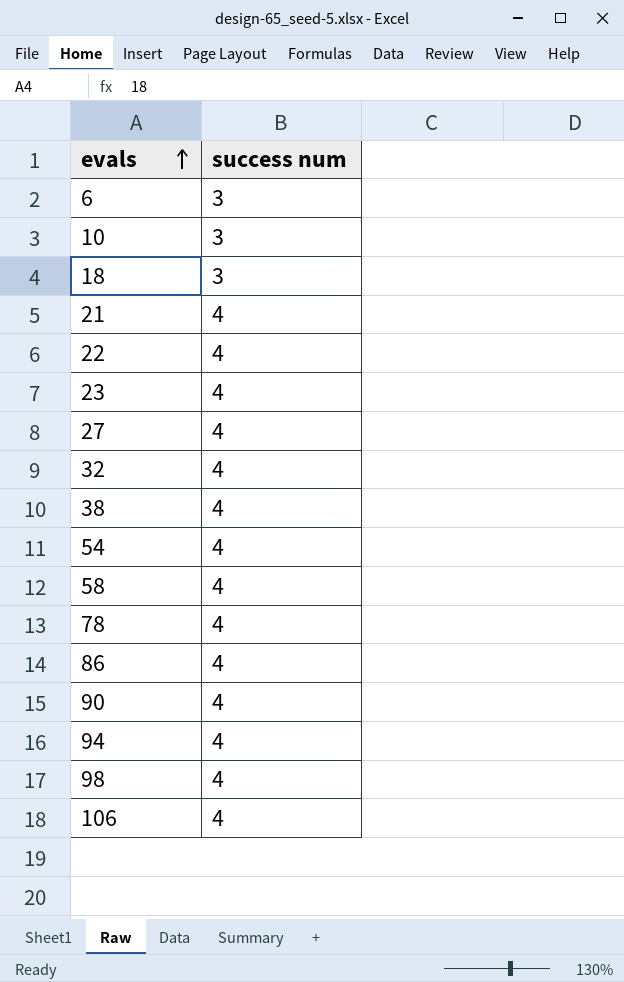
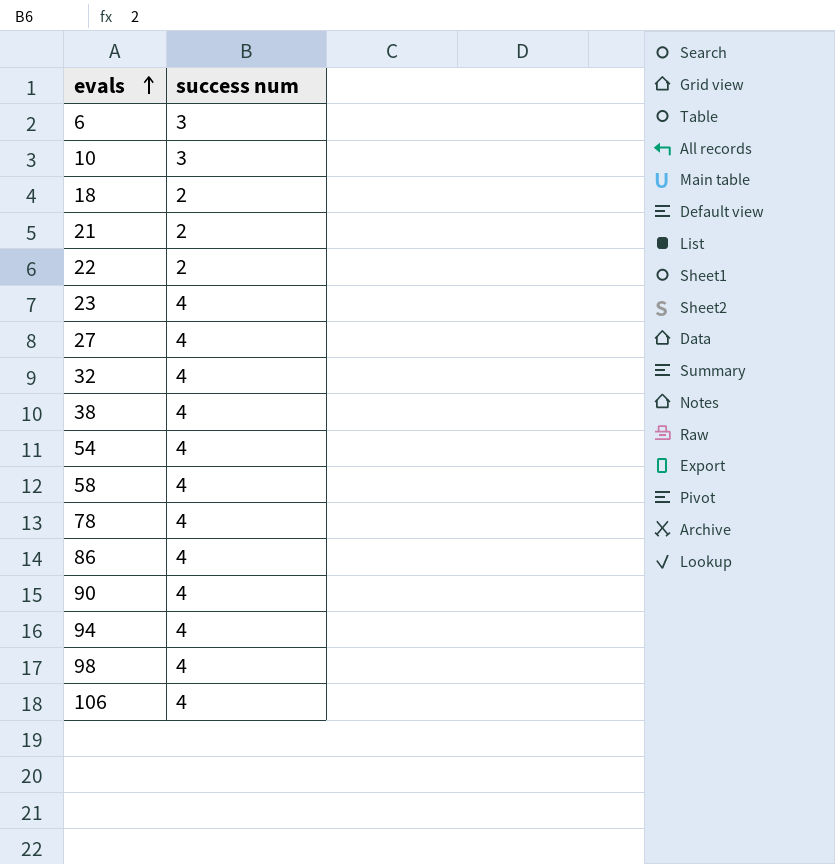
18 | success num: 3 -> 2
21 | success num: 4 -> 2
22 | success num: 4 -> 2

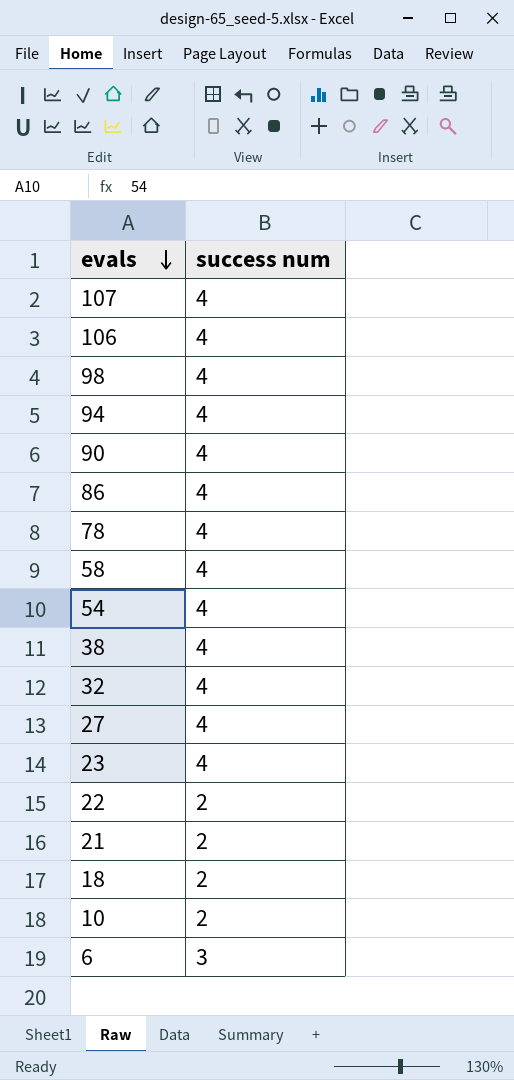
row order: evals ascending -> evals descending
row 107: none -> 4
10 | success num: 3 -> 2

